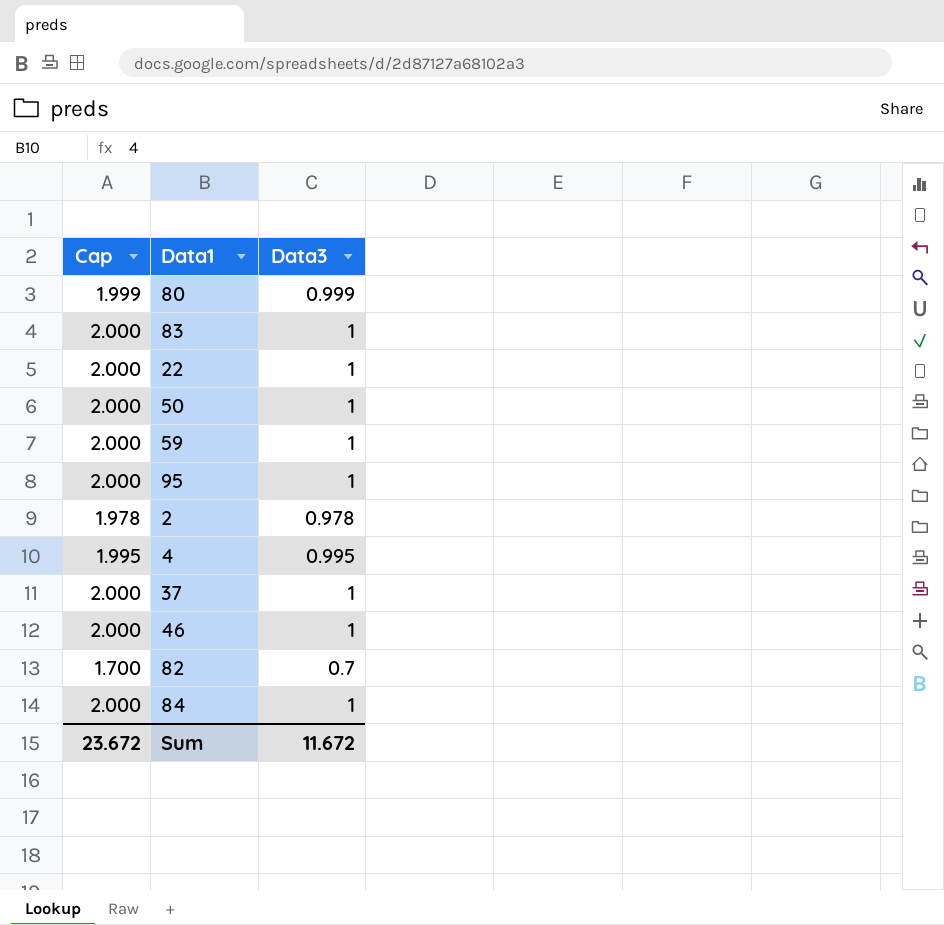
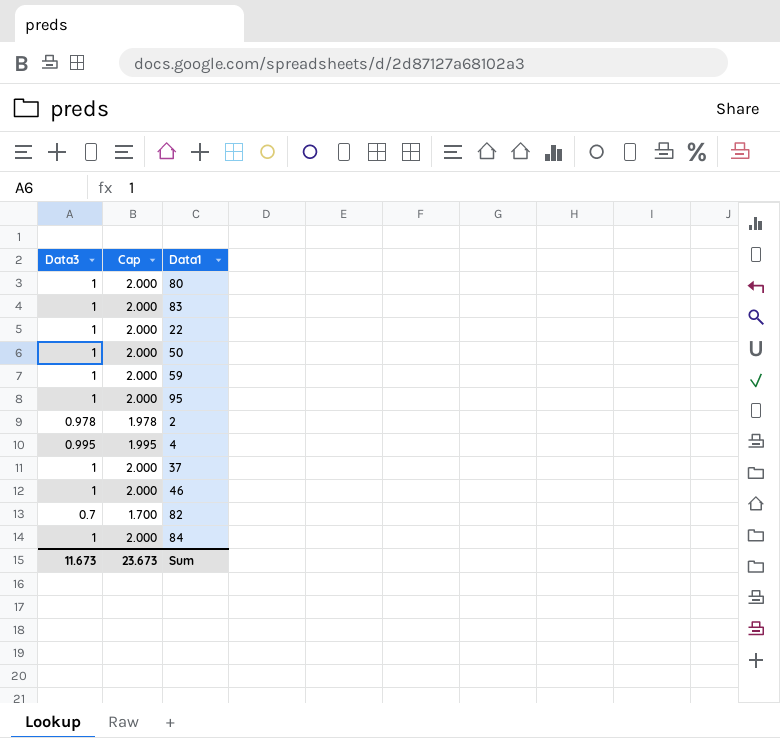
column Data3 | position: 3 -> 1
80 | Data3: 0.999 -> 1
80 | Cap: 1.999 -> 2.000
Sum | Data3: 11.672 -> 11.673
Sum | Cap: 23.672 -> 23.673

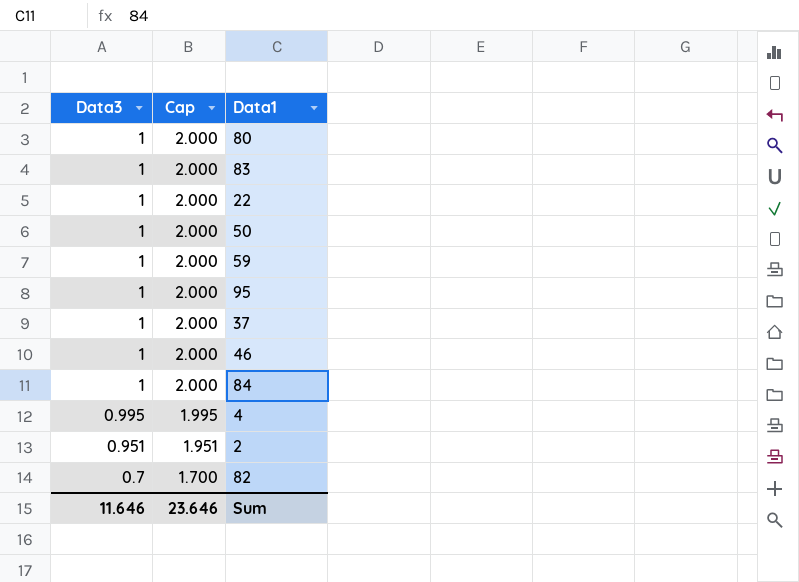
row order: none -> Data3 descending
2 | Data3: 0.978 -> 0.951
2 | Cap: 1.978 -> 1.951
Sum | Data3: 11.673 -> 11.646
Sum | Cap: 23.673 -> 23.646

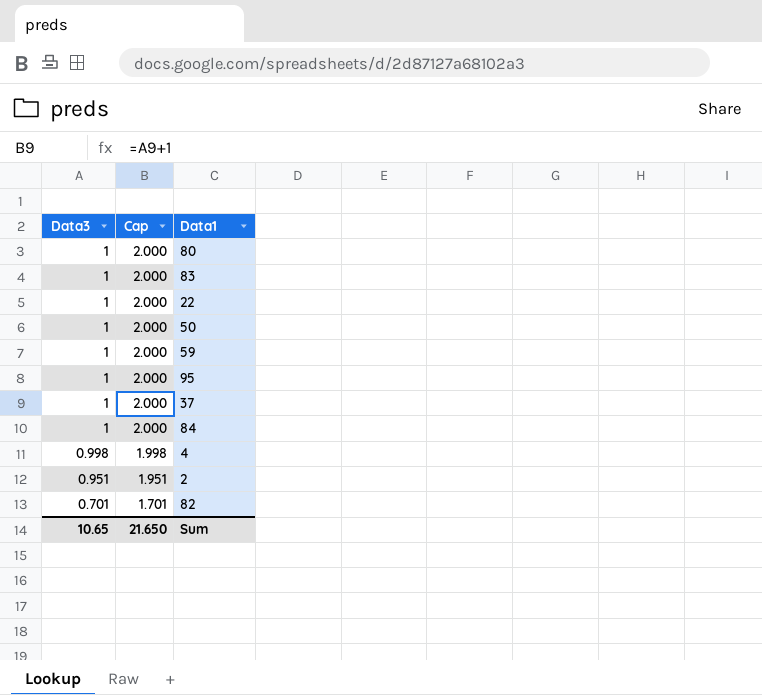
row 46: 1 | 2.000 -> none
4 | Data3: 0.995 -> 0.998
4 | Cap: 1.995 -> 1.998
82 | Data3: 0.7 -> 0.701
82 | Cap: 1.700 -> 1.701
Sum | Data3: 11.646 -> 10.65
Sum | Cap: 23.646 -> 21.650

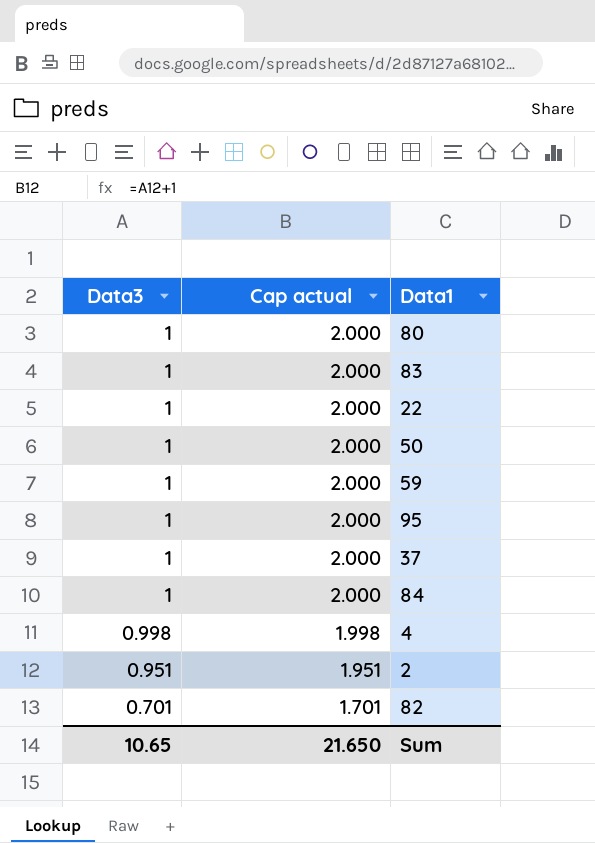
column name: Cap -> Cap actual

